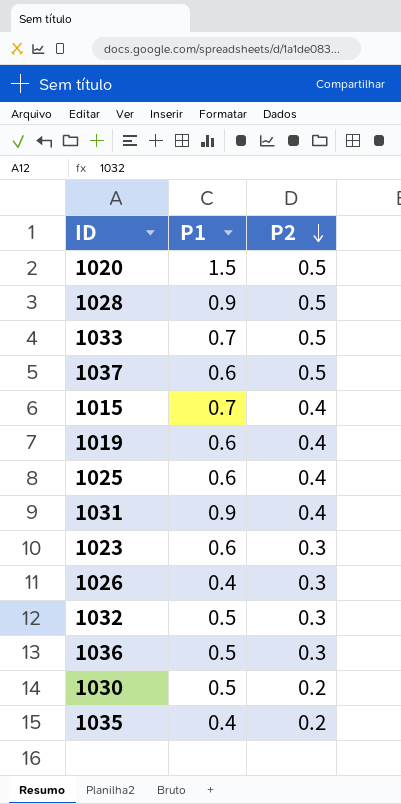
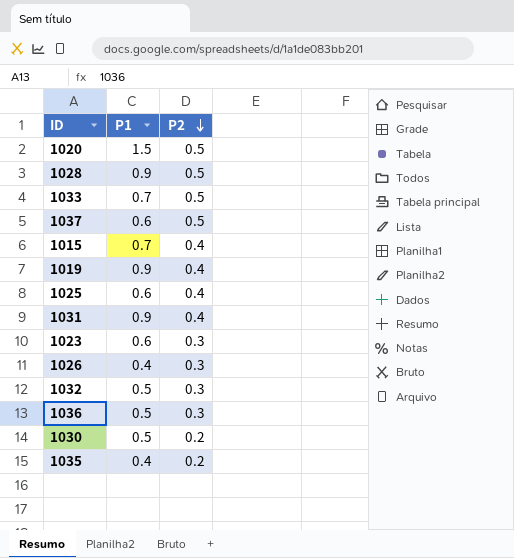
1019 | P1: 0.6 -> 0.9

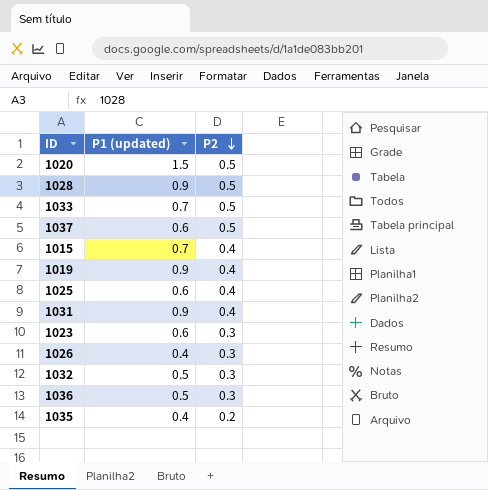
column name: P1 -> P1 (updated)
row 1030: 0.5 | 0.2 -> none

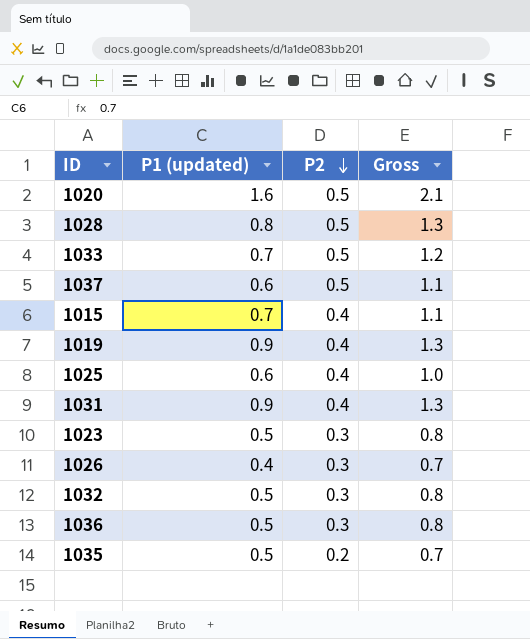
column Gross | formula: none -> [P1 (updated)] + [P2]
1020 | P1 (updated): 1.5 -> 1.6
1028 | P1 (updated): 0.9 -> 0.8
1023 | P1 (updated): 0.6 -> 0.5
1035 | P1 (updated): 0.4 -> 0.5

